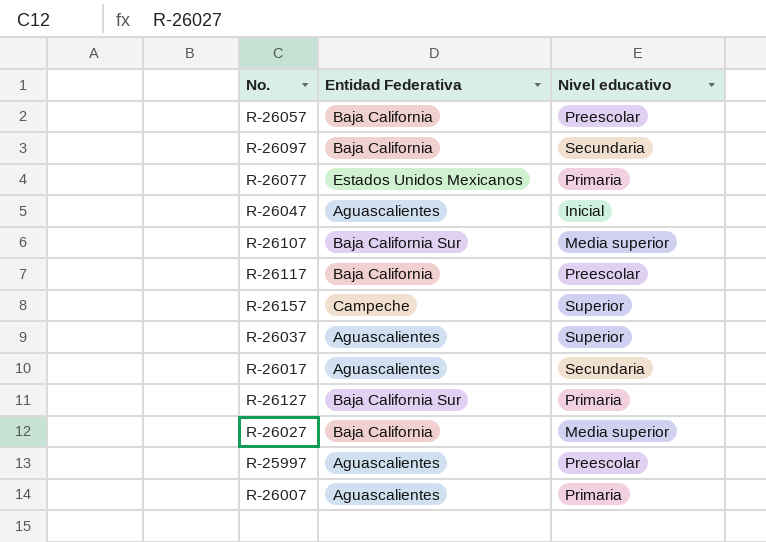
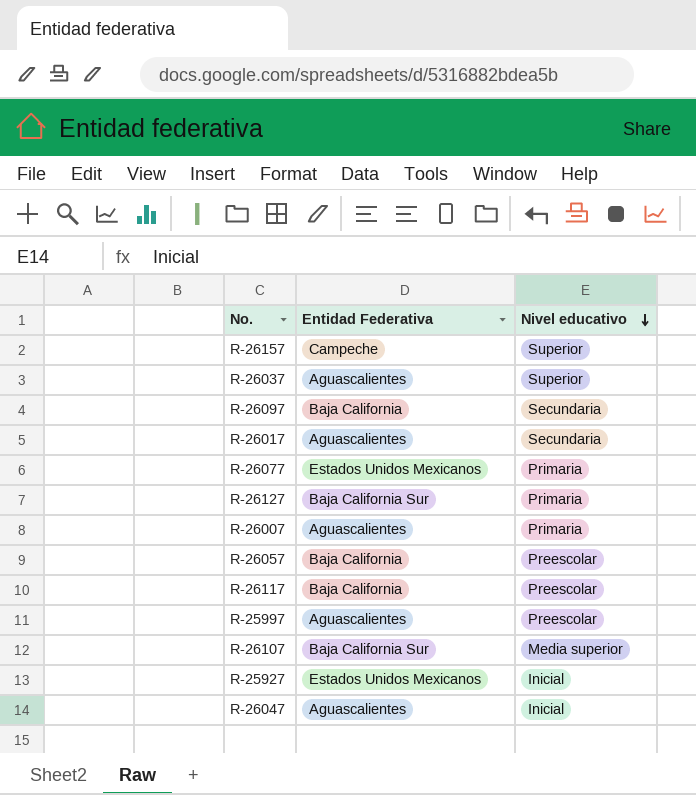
row order: none -> Nivel educativo descending
row R-26027: Baja California | Media superior -> none
row R-25927: none -> Estados Unidos Mexicanos | Inicial

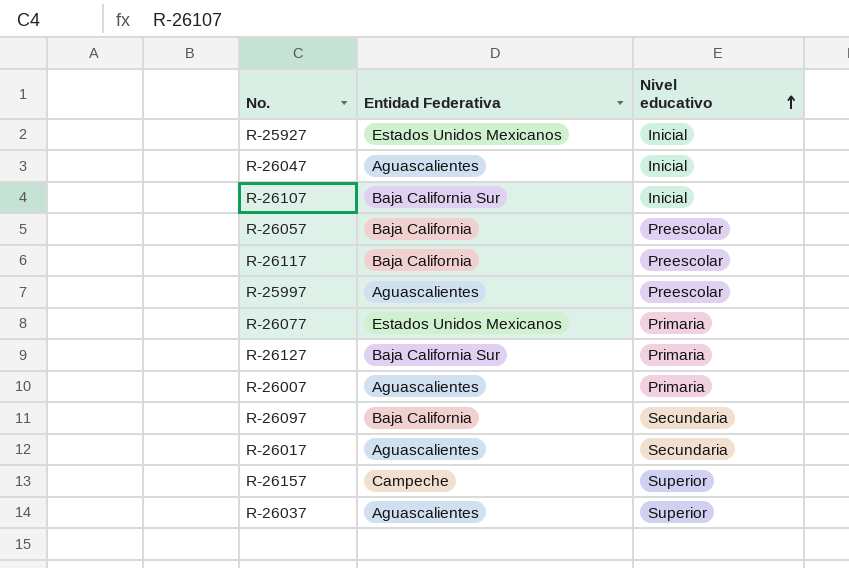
row order: Nivel educativo descending -> Nivel educativo ascending
R-26107 | Nivel educativo: Media superior -> Inicial

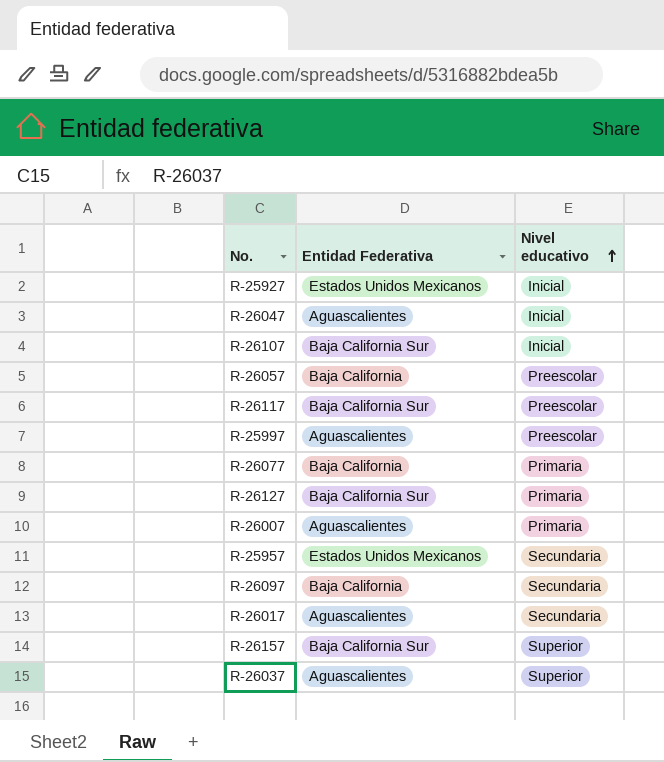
R-26117 | Entidad Federativa: Baja California -> Baja California Sur
R-26077 | Entidad Federativa: Estados Unidos Mexicanos -> Baja California
row R-25957: none -> Estados Unidos Mexicanos | Secundaria
R-26157 | Entidad Federativa: Campeche -> Baja California Sur

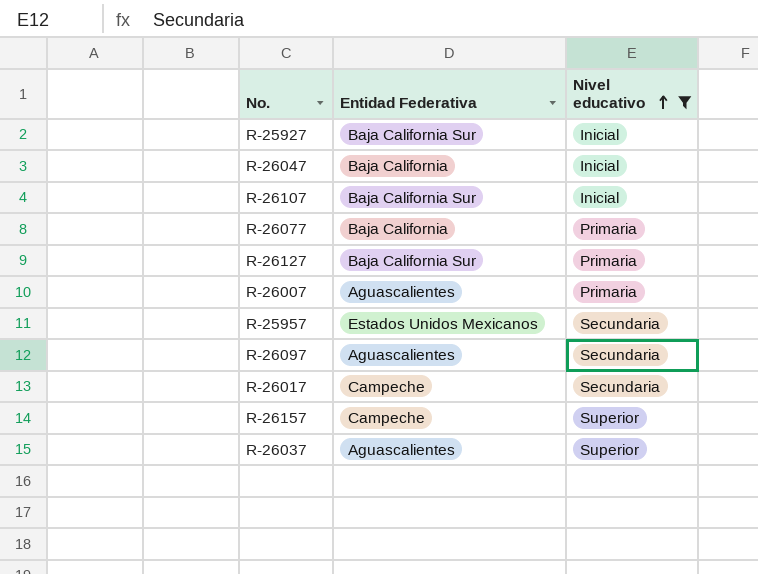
filter: none -> Nivel educativo != Preescolar
R-25927 | Entidad Federativa: Estados Unidos Mexicanos -> Baja California Sur
R-26047 | Entidad Federativa: Aguascalientes -> Baja California
R-26097 | Entidad Federativa: Baja California -> Aguascalientes
R-26017 | Entidad Federativa: Aguascalientes -> Campeche
R-26157 | Entidad Federativa: Baja California Sur -> Campeche

